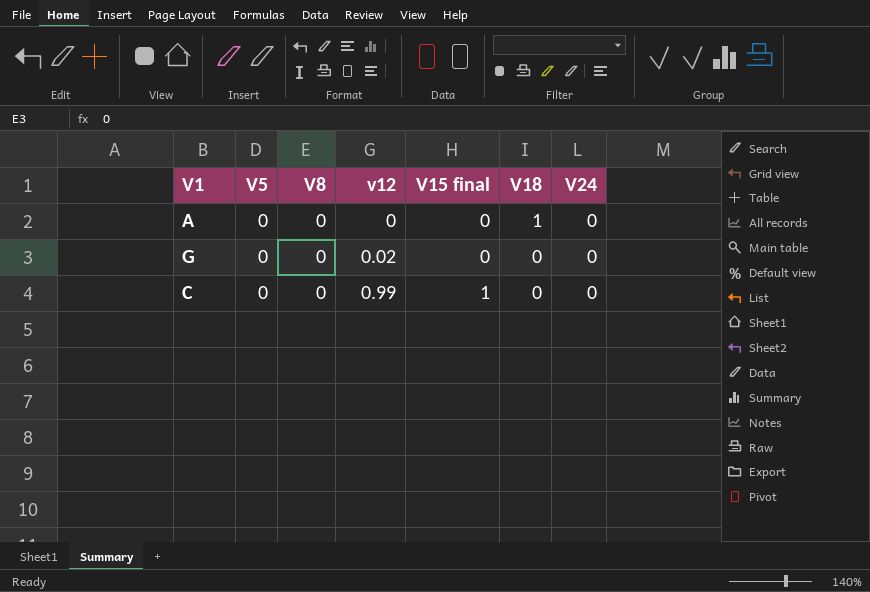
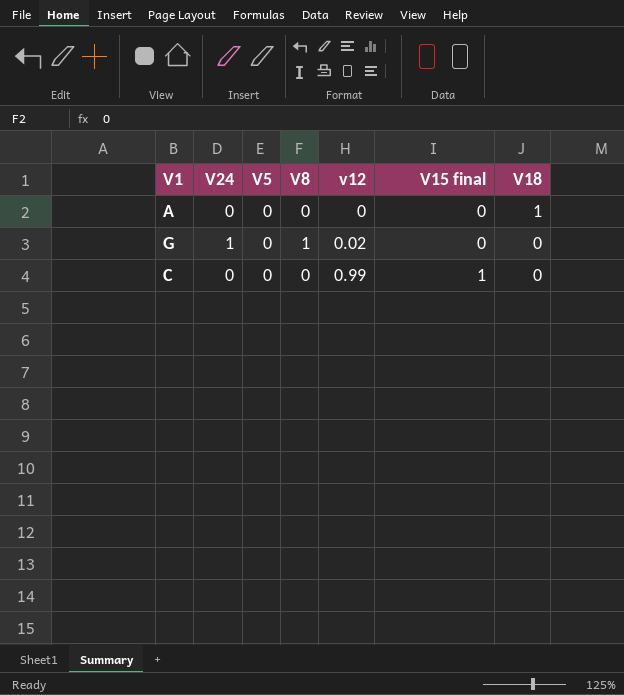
column V24 | position: 7 -> 2
G | V24: 0 -> 1
G | V8: 0 -> 1

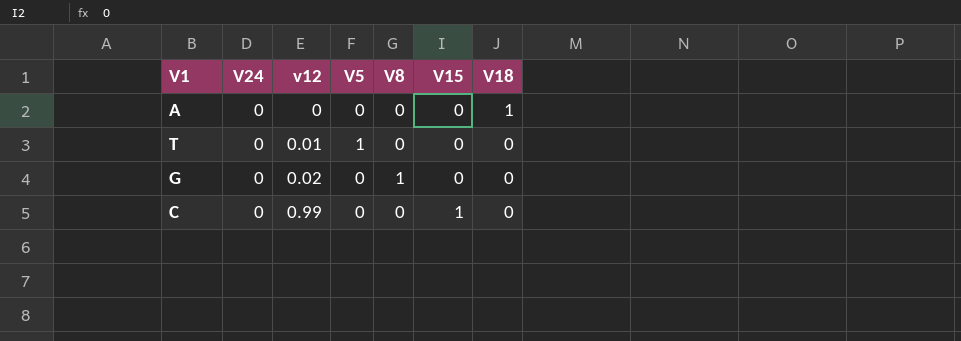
column v12 | position: 5 -> 3
column name: V15 final -> V15
row T: none -> 0 | 0.01 | 1 | 0 | 0 | 0
G | V24: 1 -> 0

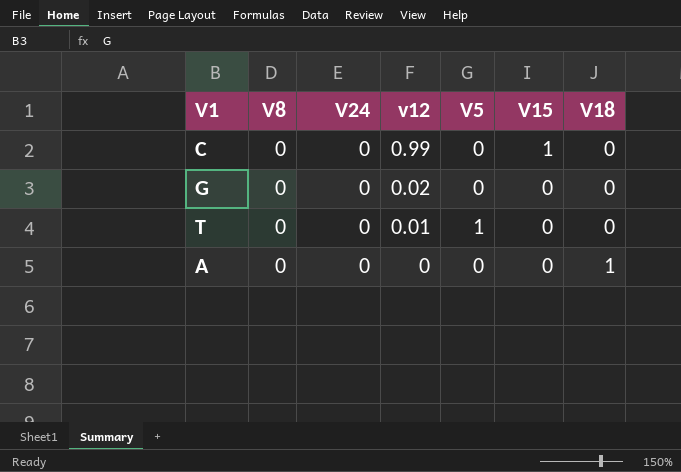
row order: v12 ascending -> v12 descending
column V8 | position: 5 -> 2
G | V8: 1 -> 0

